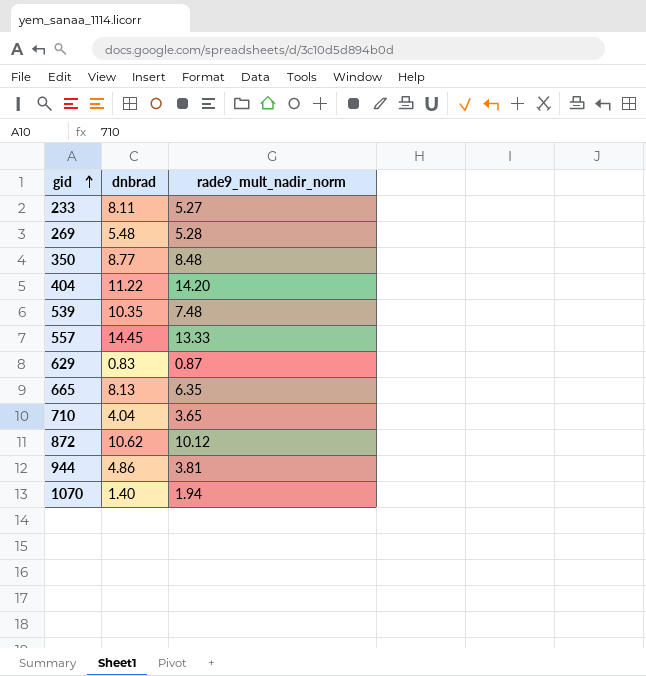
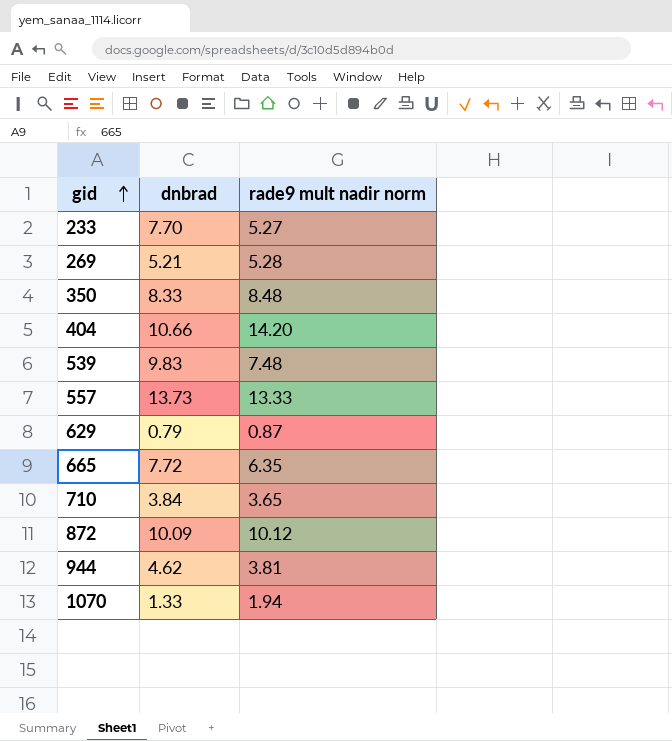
column name: rade9_mult_nadir_norm -> rade9 mult nadir norm
233 | dnbrad: 8.11 -> 7.70
269 | dnbrad: 5.48 -> 5.21
350 | dnbrad: 8.77 -> 8.33
404 | dnbrad: 11.22 -> 10.66
539 | dnbrad: 10.35 -> 9.83
557 | dnbrad: 14.45 -> 13.73
629 | dnbrad: 0.83 -> 0.79
665 | dnbrad: 8.13 -> 7.72
710 | dnbrad: 4.04 -> 3.84
872 | dnbrad: 10.62 -> 10.09
944 | dnbrad: 4.86 -> 4.62
1070 | dnbrad: 1.40 -> 1.33

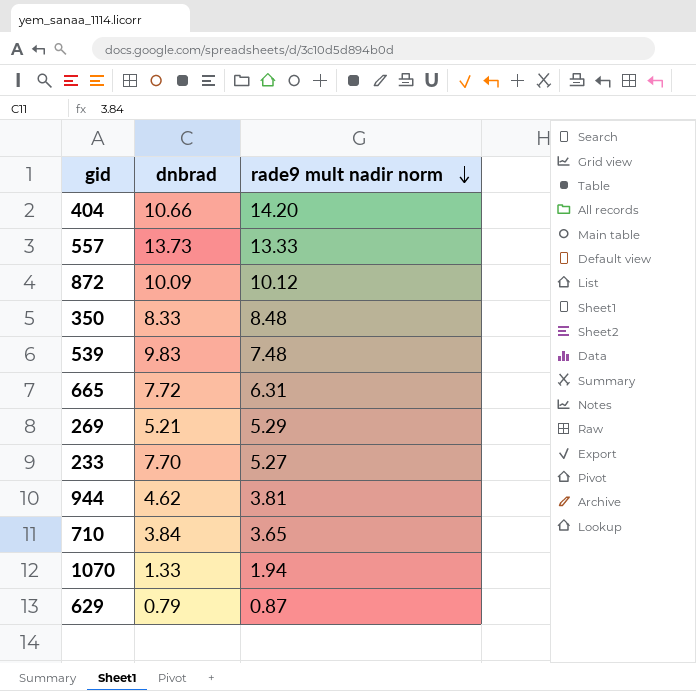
row order: gid ascending -> rade9 mult nadir norm descending
665 | rade9 mult nadir norm: 6.35 -> 6.31
269 | rade9 mult nadir norm: 5.28 -> 5.29

